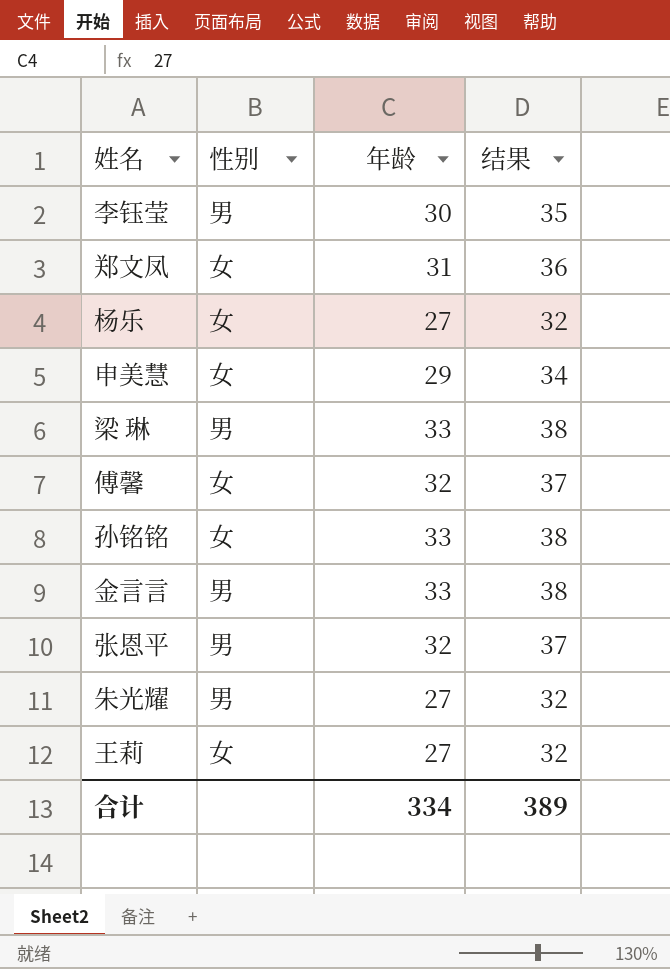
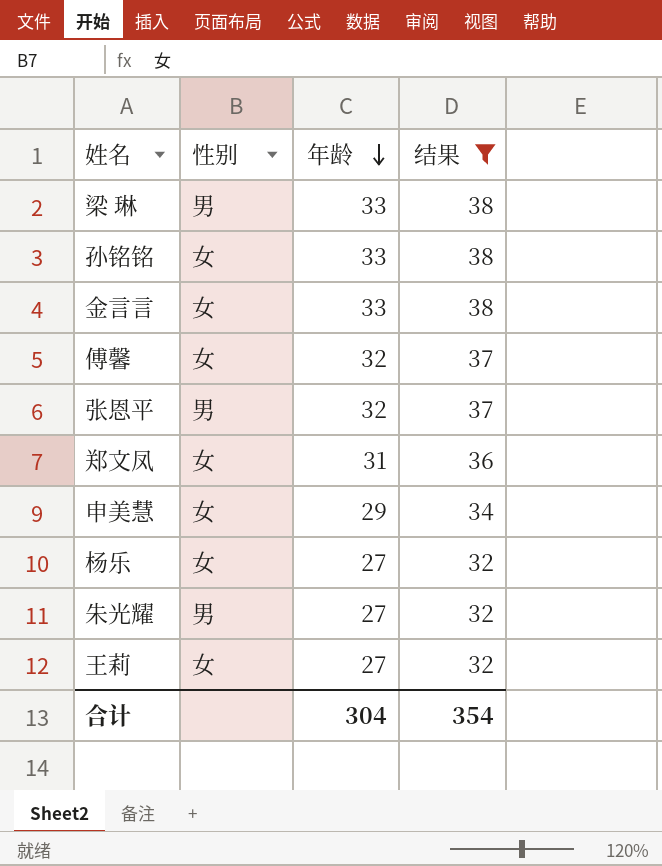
filter: none -> 结果 != 35
row order: none -> 年龄 descending
金言言 | 性别: 男 -> 女
合计 | 年龄: 334 -> 304
合计 | 结果: 389 -> 354

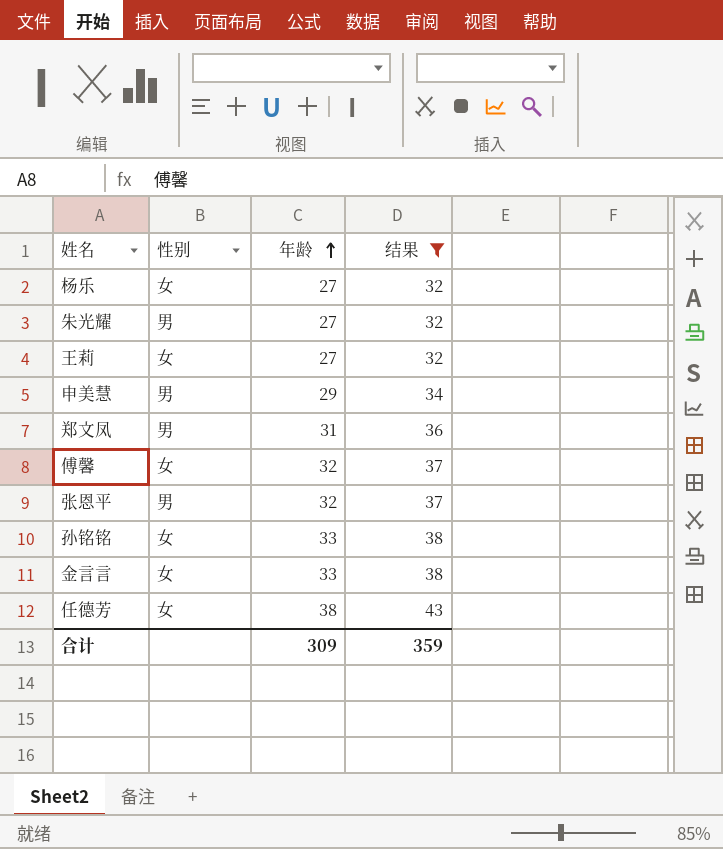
row order: 年龄 descending -> 年龄 ascending
row 梁 琳: 男 | 33 | 38 -> none
申美慧 | 性别: 女 -> 男
郑文凤 | 性别: 女 -> 男
row 任德芳: none -> 女 | 38 | 43
合计 | 年龄: 304 -> 309
合计 | 结果: 354 -> 359

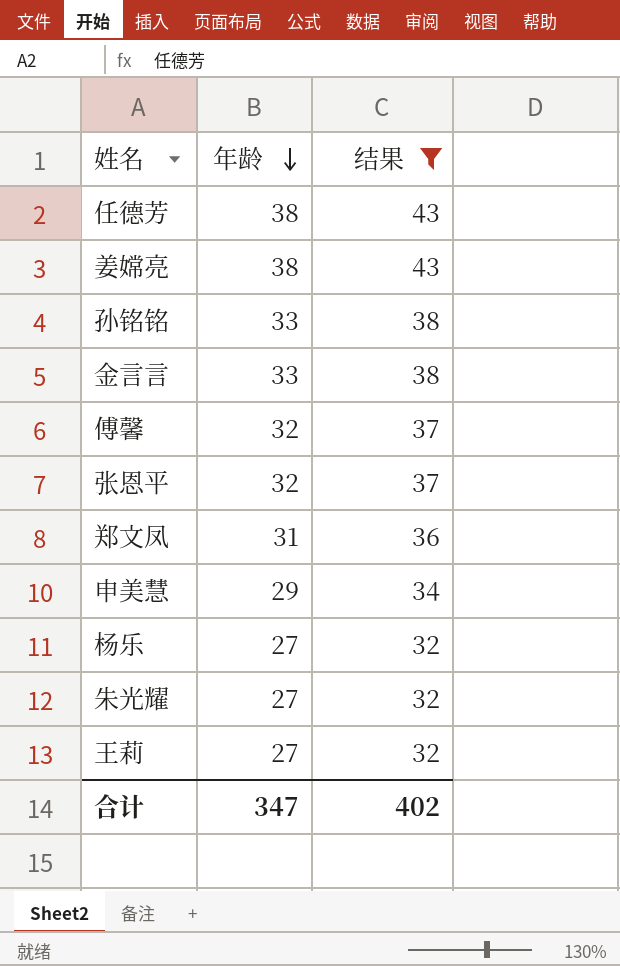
row order: 年龄 ascending -> 年龄 descending
column 性别 | position: 2 -> none
row 姜嫦亮: none -> 38 | 43
合计 | 年龄: 309 -> 347
合计 | 结果: 359 -> 402

